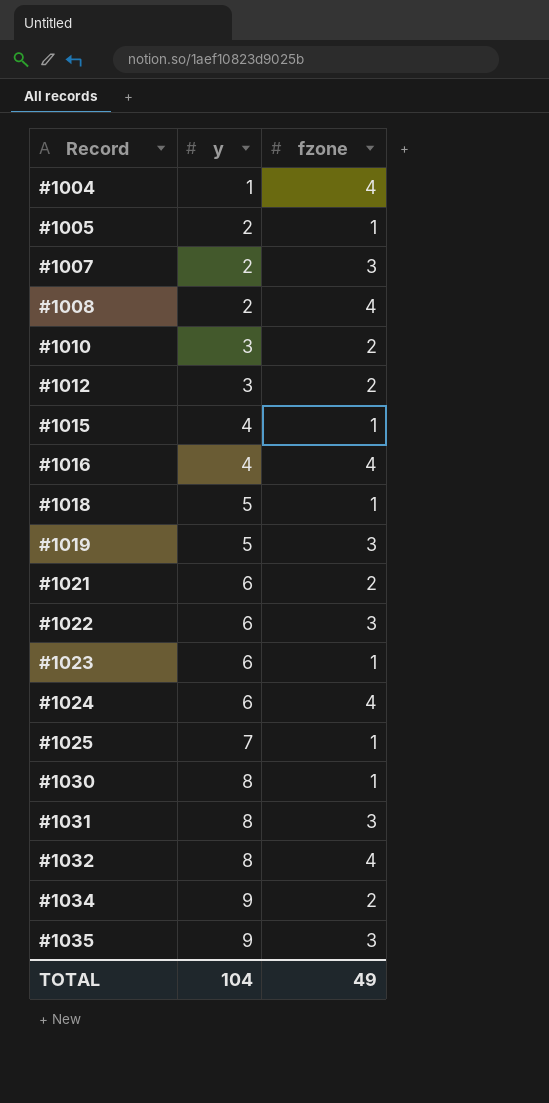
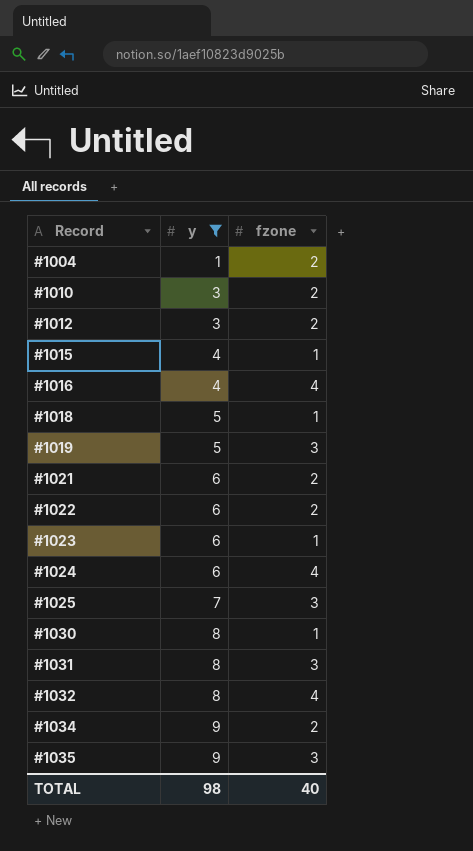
filter: none -> y != 2
#1004 | fzone: 4 -> 2
#1022 | fzone: 3 -> 2
#1025 | fzone: 1 -> 3
TOTAL | y: 104 -> 98
TOTAL | fzone: 49 -> 40

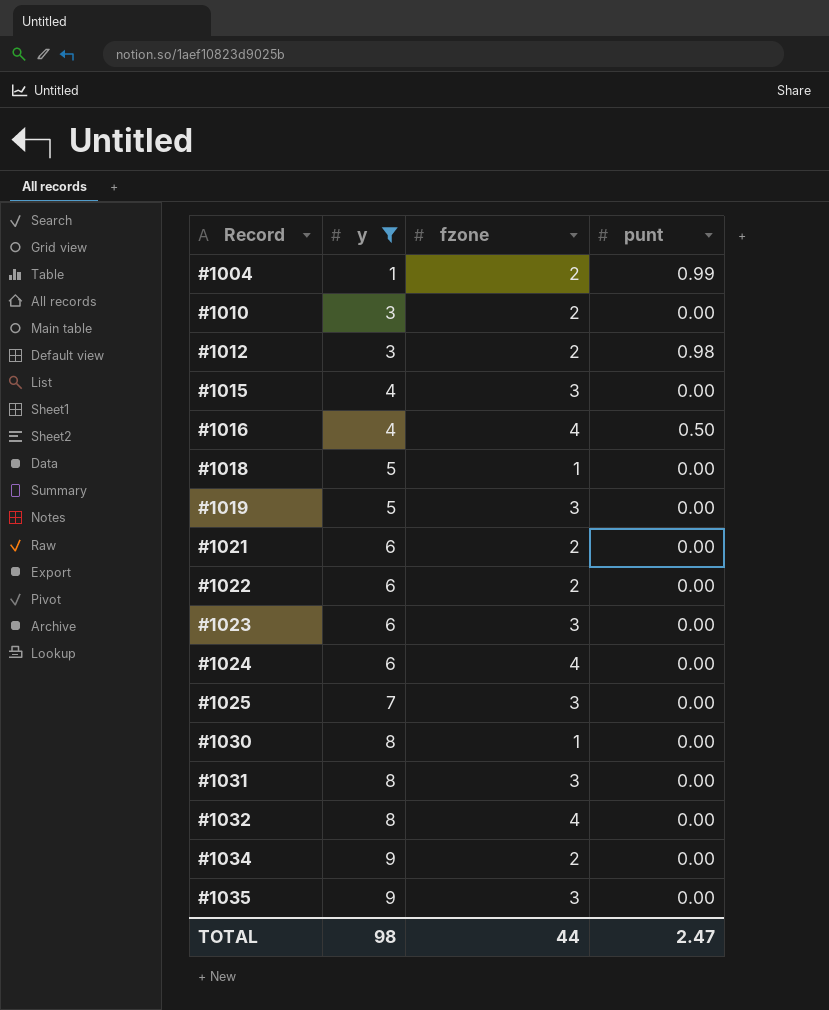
column punt | position: none -> 4
#1015 | fzone: 1 -> 3
#1023 | fzone: 1 -> 3
TOTAL | fzone: 40 -> 44

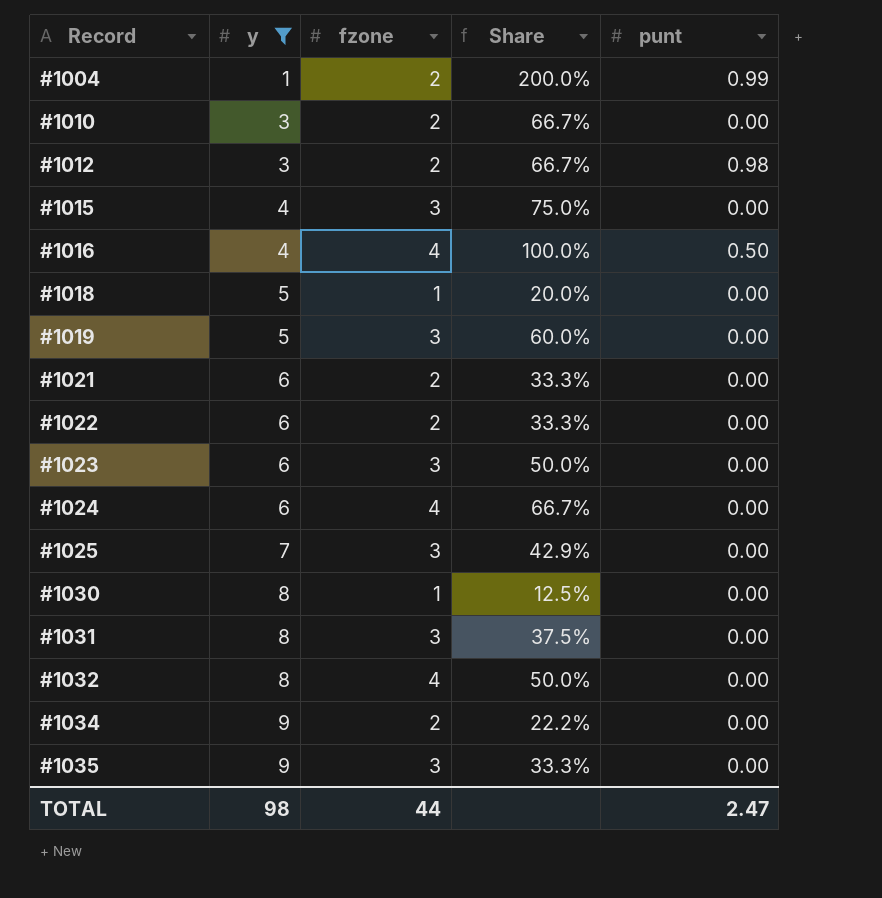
column Share | formula: none -> [fzone] / [y]

